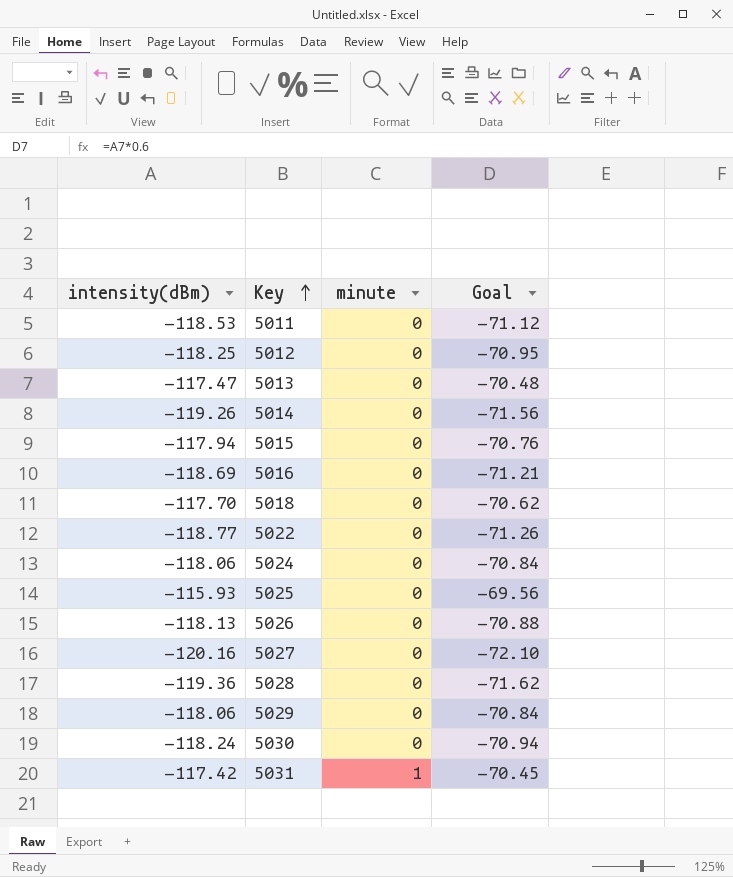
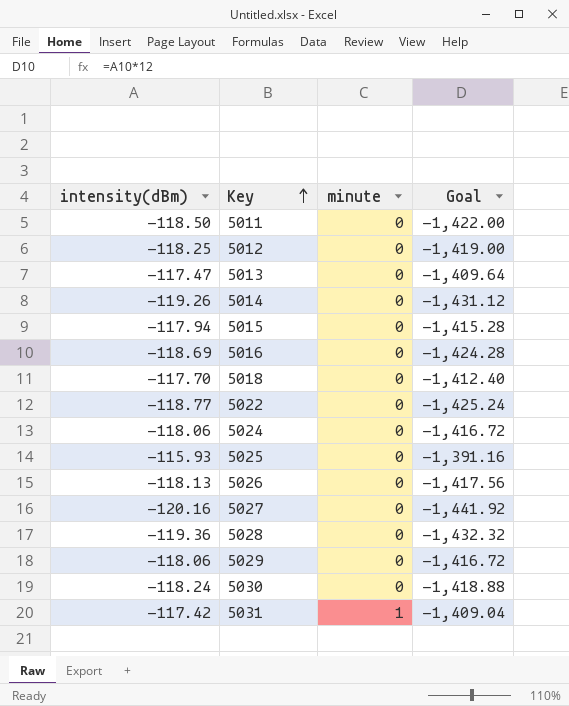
column Goal | formula: [intensity(dBm)] * 0.6 -> [intensity(dBm)] * 12
5011 | intensity(dBm): -118.53 -> -118.50

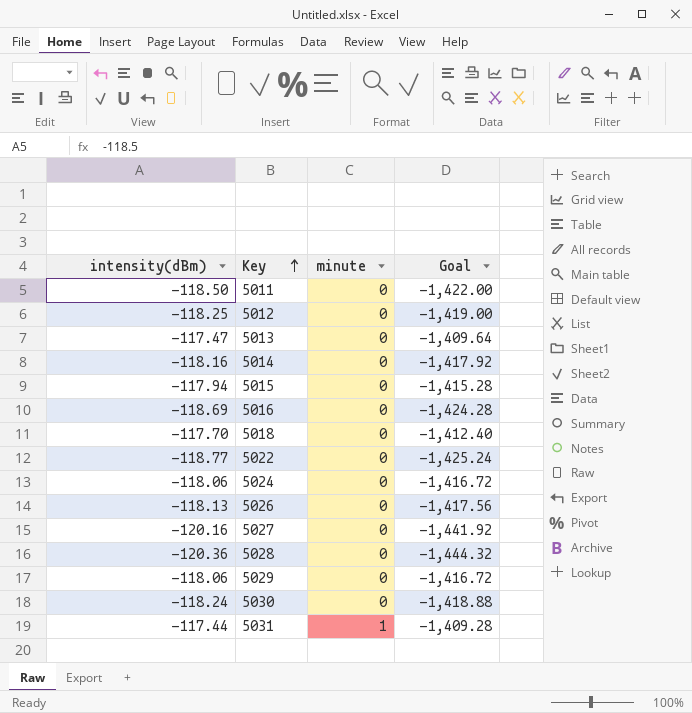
row 5025: -115.93 | 0 | -1,391.16 -> none
5014 | intensity(dBm): -119.26 -> -118.16
5014 | Goal: -1,431.12 -> -1,417.92
5028 | intensity(dBm): -119.36 -> -120.36
5028 | Goal: -1,432.32 -> -1,444.32
5031 | intensity(dBm): -117.42 -> -117.44
5031 | Goal: -1,409.04 -> -1,409.28

